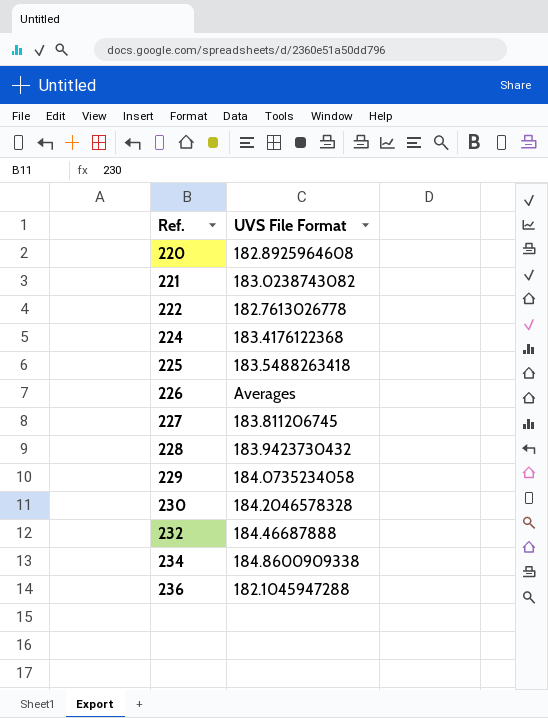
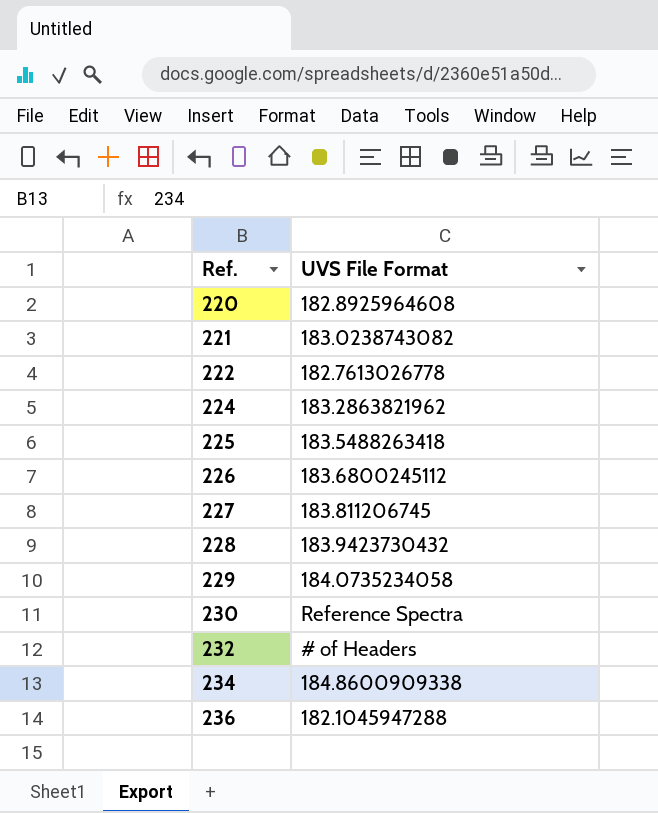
224 | UVS File Format: 183.4176122368 -> 183.2863821962
226 | UVS File Format: Averages -> 183.6800245112
230 | UVS File Format: 184.2046578328 -> Reference Spectra
232 | UVS File Format: 184.46687888 -> # of Headers

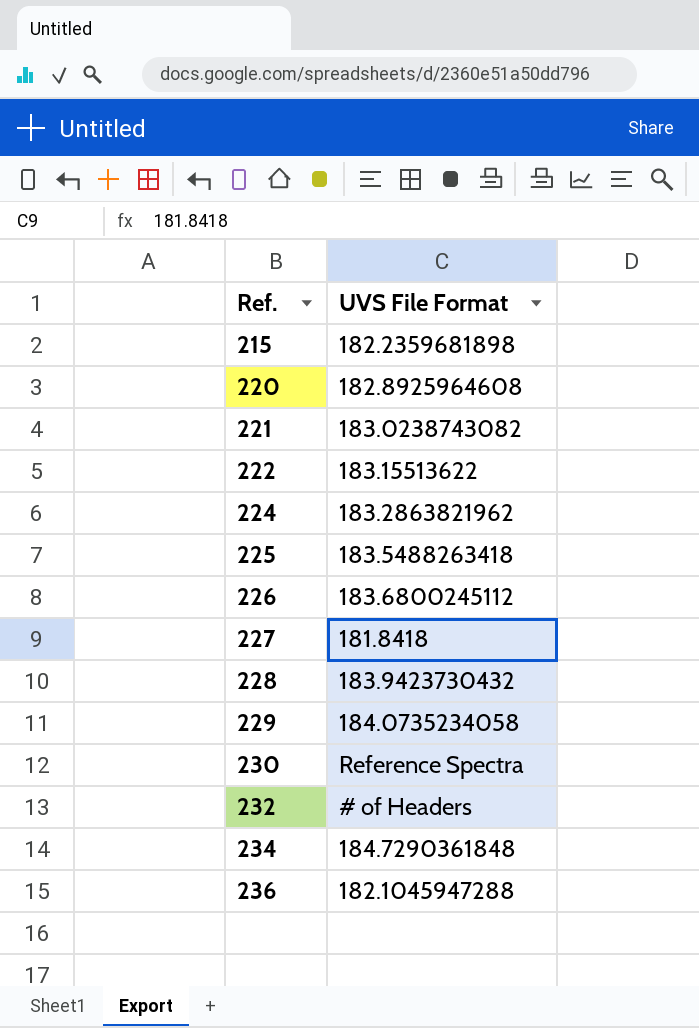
row 215: none -> 182.2359681898
222 | UVS File Format: 182.7613026778 -> 183.15513622
227 | UVS File Format: 183.811206745 -> 181.8418
234 | UVS File Format: 184.8600909338 -> 184.7290361848

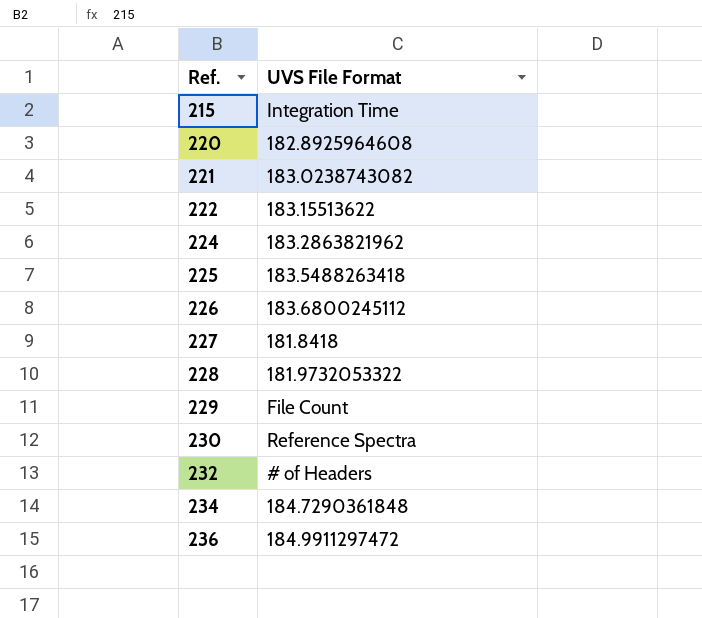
215 | UVS File Format: 182.2359681898 -> Integration Time
228 | UVS File Format: 183.9423730432 -> 181.9732053322
229 | UVS File Format: 184.0735234058 -> File Count
236 | UVS File Format: 182.1045947288 -> 184.9911297472

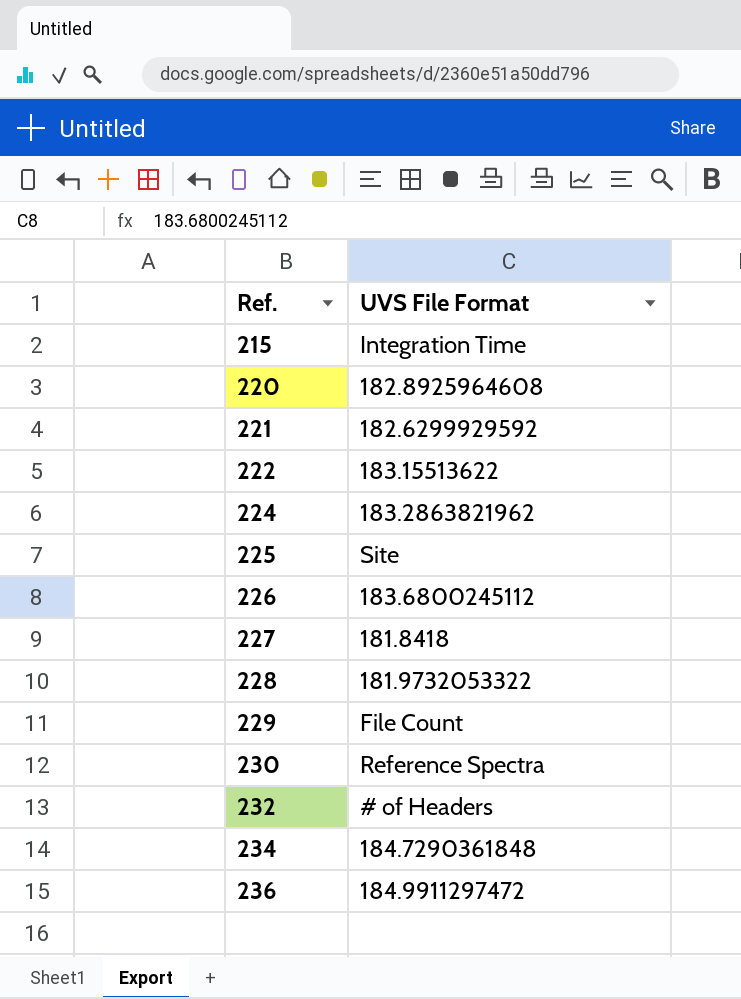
221 | UVS File Format: 183.0238743082 -> 182.6299929592
225 | UVS File Format: 183.5488263418 -> Site

